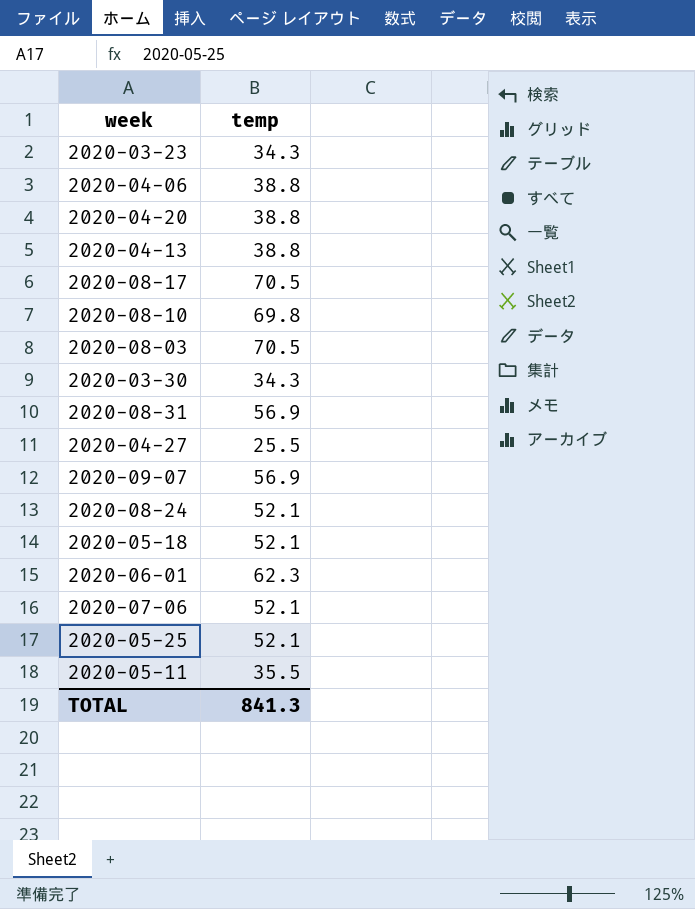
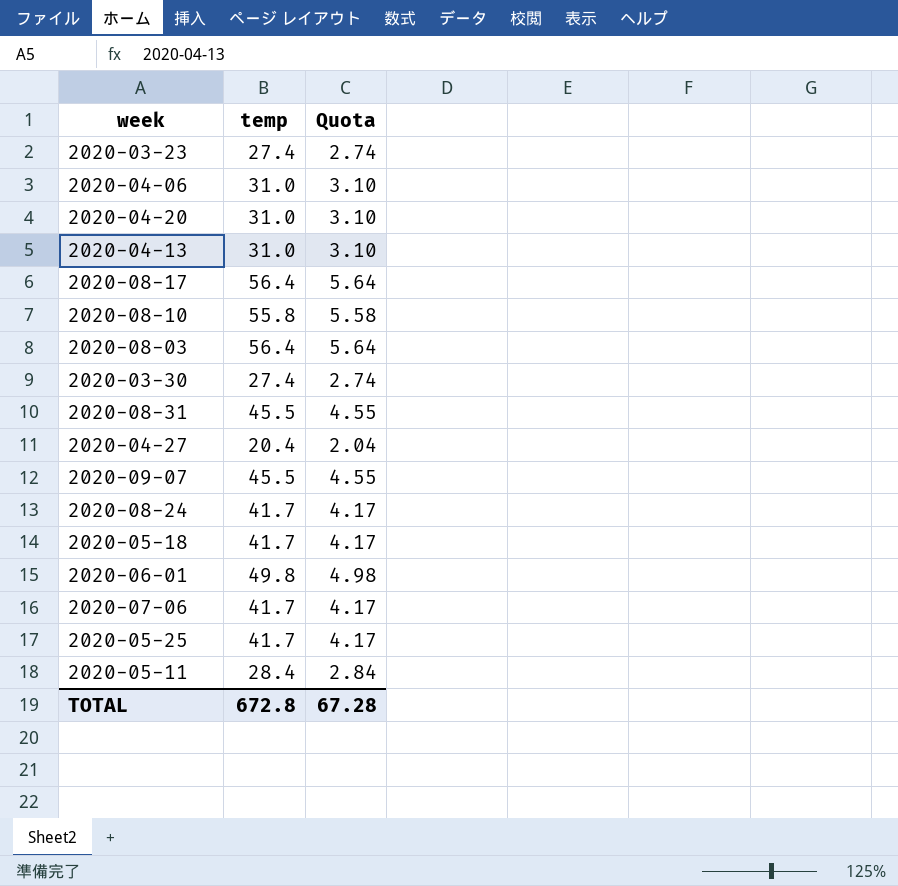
column Quota | formula: none -> [temp] * 0.1
2020-03-23 | temp: 34.3 -> 27.4
2020-04-06 | temp: 38.8 -> 31.0
2020-04-20 | temp: 38.8 -> 31.0
2020-04-13 | temp: 38.8 -> 31.0
2020-08-17 | temp: 70.5 -> 56.4
2020-08-10 | temp: 69.8 -> 55.8
2020-08-03 | temp: 70.5 -> 56.4
2020-03-30 | temp: 34.3 -> 27.4
2020-08-31 | temp: 56.9 -> 45.5
2020-04-27 | temp: 25.5 -> 20.4
2020-09-07 | temp: 56.9 -> 45.5
2020-08-24 | temp: 52.1 -> 41.7
2020-05-18 | temp: 52.1 -> 41.7
2020-06-01 | temp: 62.3 -> 49.8
2020-07-06 | temp: 52.1 -> 41.7
2020-05-25 | temp: 52.1 -> 41.7
2020-05-11 | temp: 35.5 -> 28.4
TOTAL | temp: 841.3 -> 672.8

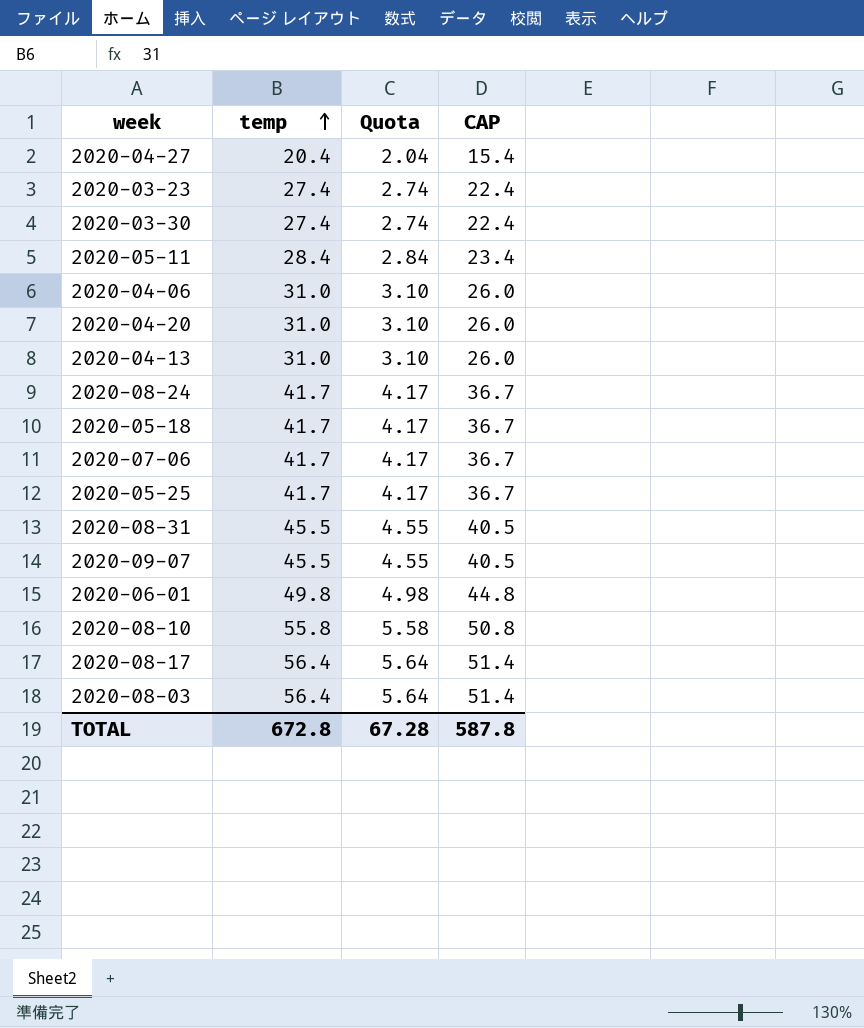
row order: none -> temp ascending
column CAP | formula: none -> [temp] - 5

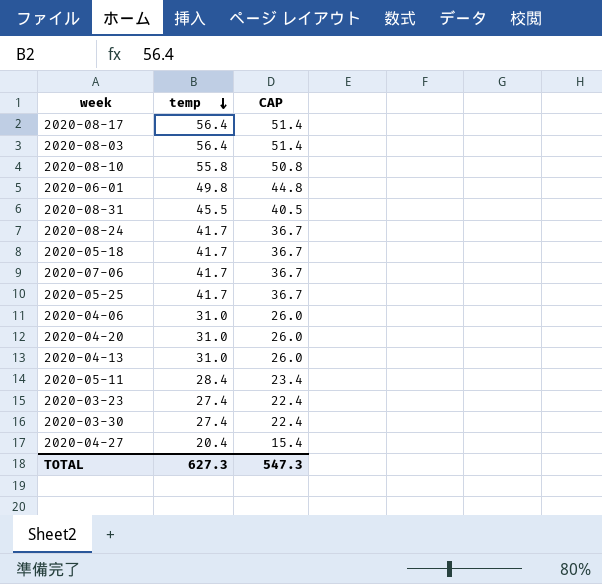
row order: temp ascending -> temp descending
column Quota | formula: [temp] * 0.1 -> none
row 2020-09-07: 45.5 | 4.55 | 40.5 -> none
TOTAL | temp: 672.8 -> 627.3
TOTAL | CAP: 587.8 -> 547.3

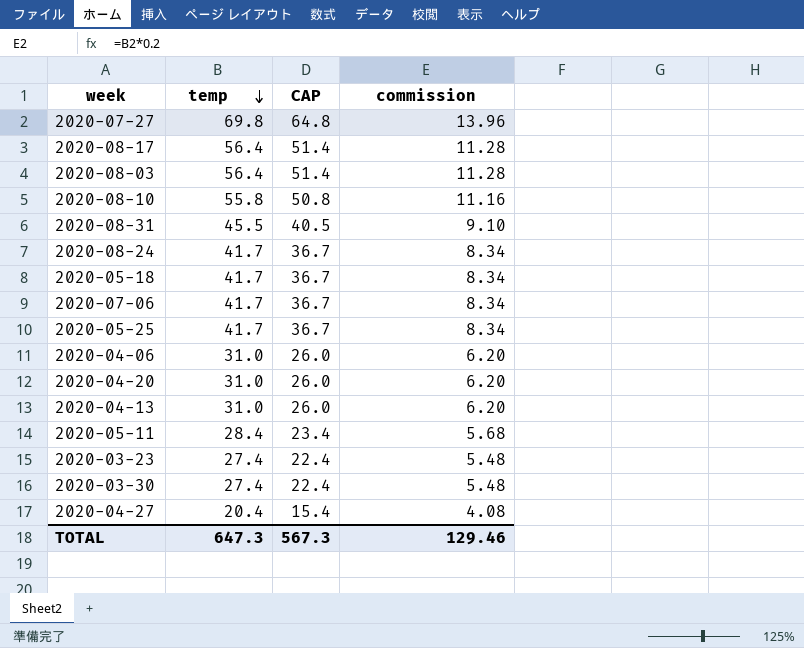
column commission | formula: none -> [temp] * 0.2
row 2020-06-01: 49.8 | 44.8 -> none
row 2020-07-27: none -> 69.8 | 64.8 | 13.96
TOTAL | temp: 627.3 -> 647.3
TOTAL | CAP: 547.3 -> 567.3

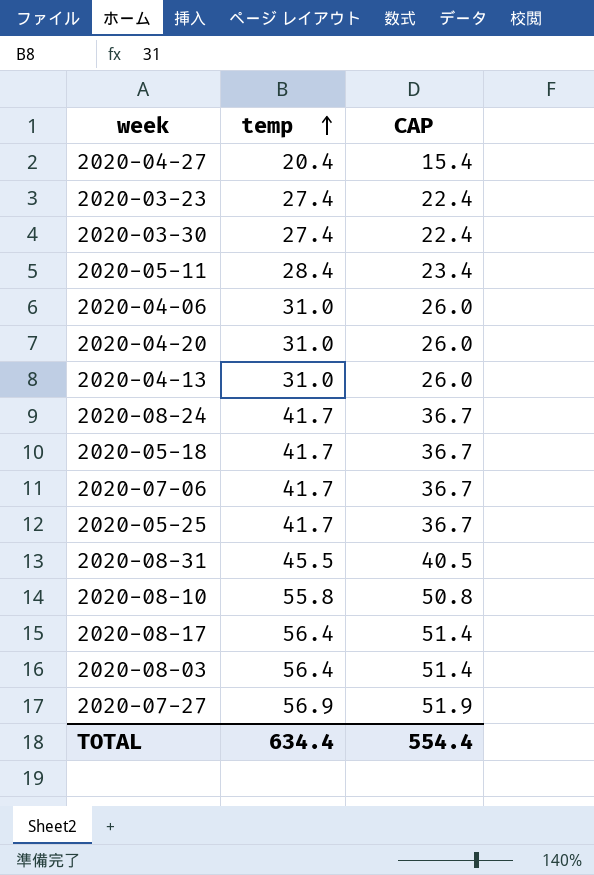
row order: temp descending -> temp ascending
column commission | formula: [temp] * 0.2 -> none
2020-07-27 | temp: 69.8 -> 56.9
2020-07-27 | CAP: 64.8 -> 51.9
TOTAL | temp: 647.3 -> 634.4
TOTAL | CAP: 567.3 -> 554.4

